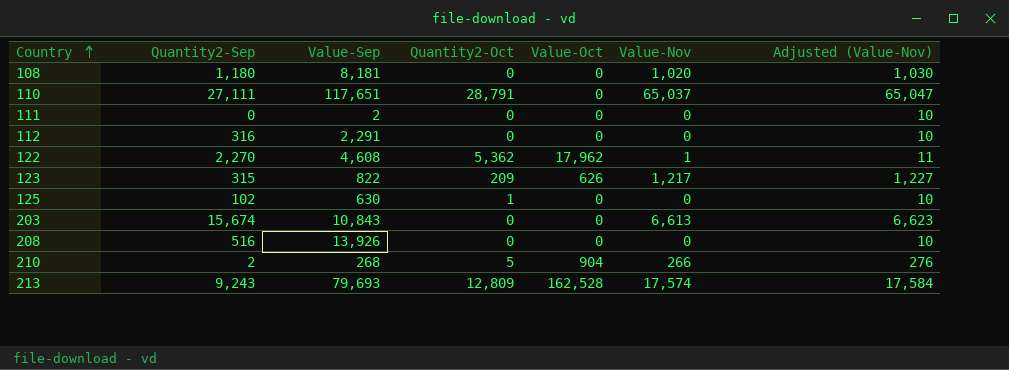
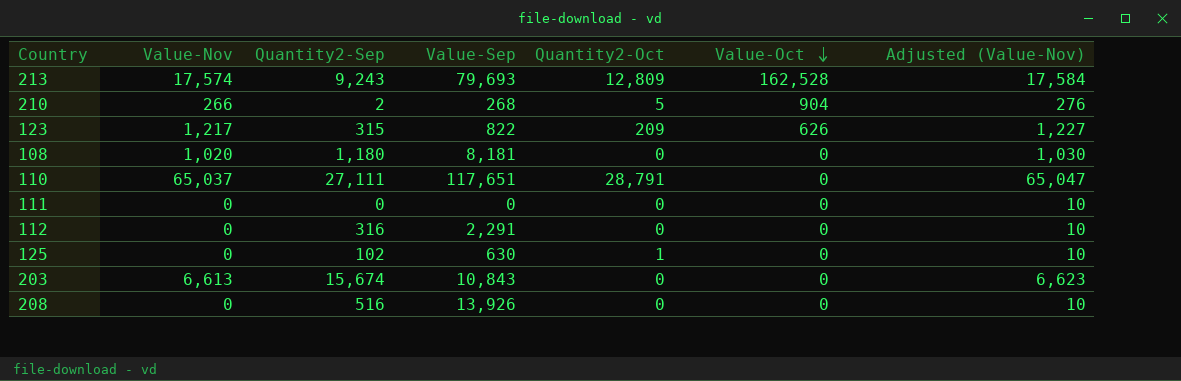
row order: Country ascending -> Value-Oct descending
column Value-Nov | position: 6 -> 2
row 122: 2,270 | 4,608 | 5,362 | 17,962 | 1 | 11 -> none
111 | Value-Sep: 2 -> 0

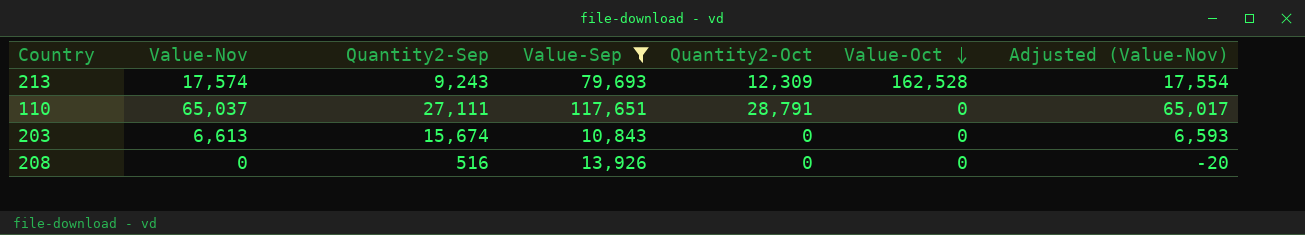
filter: none -> Value-Sep >= 10,843
column Adjusted (Value-Nov) | formula: [Value-Nov] + 10 -> [Value-Nov] - 20
213 | Quantity2-Oct: 12,809 -> 12,309

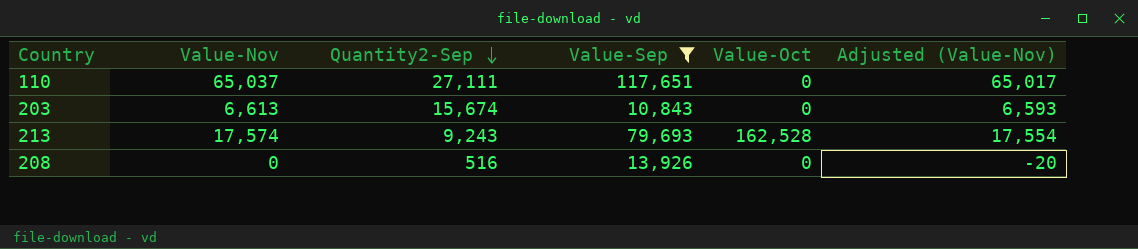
row order: Value-Oct descending -> Quantity2-Sep descending
column Quantity2-Oct | position: 5 -> none

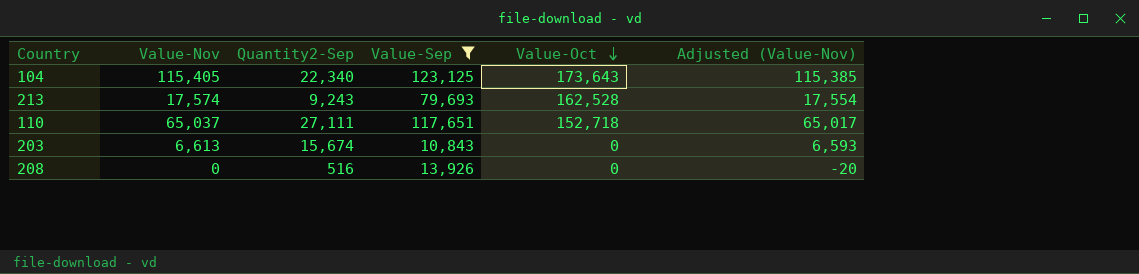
row order: Quantity2-Sep descending -> Value-Oct descending
row 104: none -> 115,405 | 22,340 | 123,125 | 173,643 | 115,385
110 | Value-Oct: 0 -> 152,718

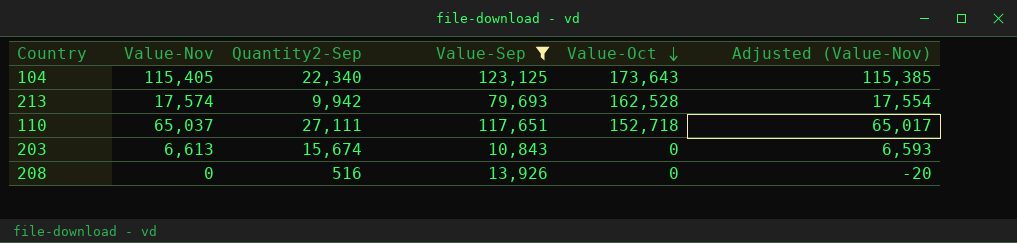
213 | Quantity2-Sep: 9,243 -> 9,942

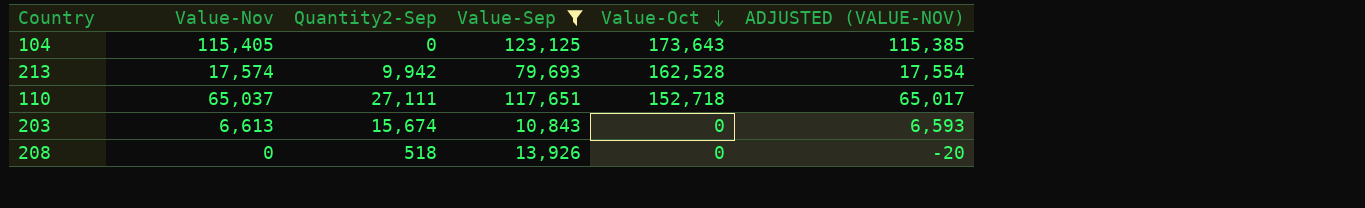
column name: Adjusted (Value-Nov) -> ADJUSTED (VALUE-NOV)
104 | Quantity2-Sep: 22,340 -> 0
208 | Quantity2-Sep: 516 -> 518

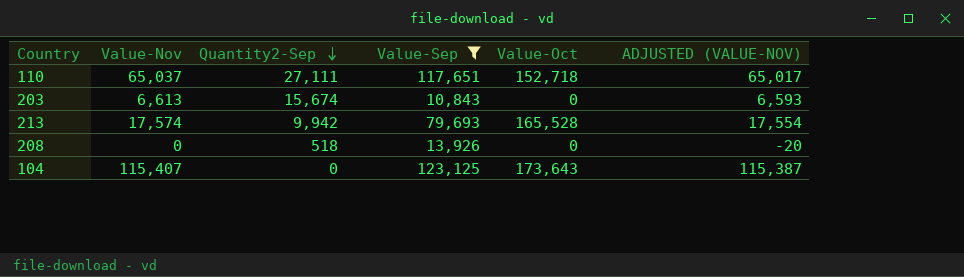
row order: Value-Oct descending -> Quantity2-Sep descending
213 | Value-Oct: 162,528 -> 165,528
104 | Value-Nov: 115,405 -> 115,407
104 | ADJUSTED (VALUE-NOV): 115,385 -> 115,387

